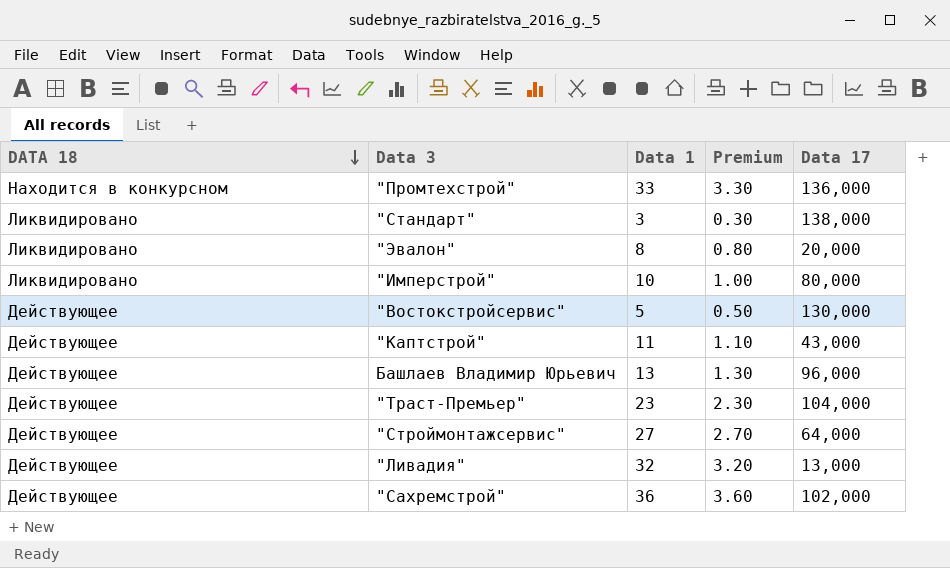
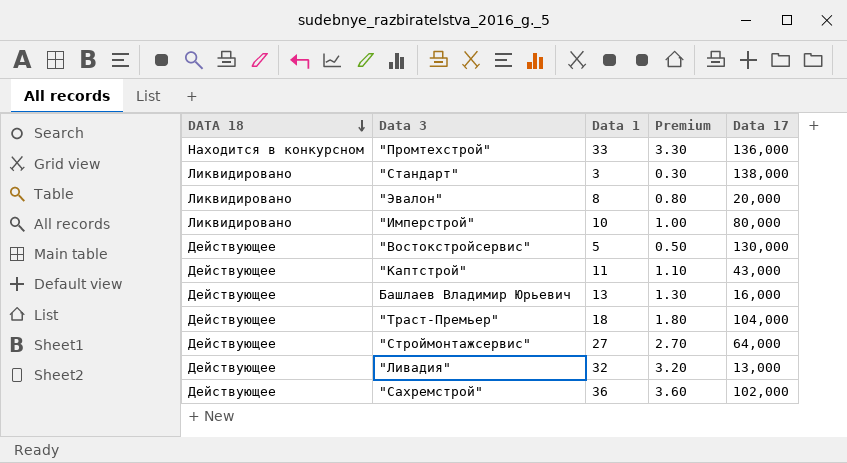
Башлаев Владимир Юрьевич | Data 17: 96,000 -> 16,000
"Траст-Премьер" | Data 1: 23 -> 18
"Траст-Премьер" | Premium: 2.30 -> 1.80

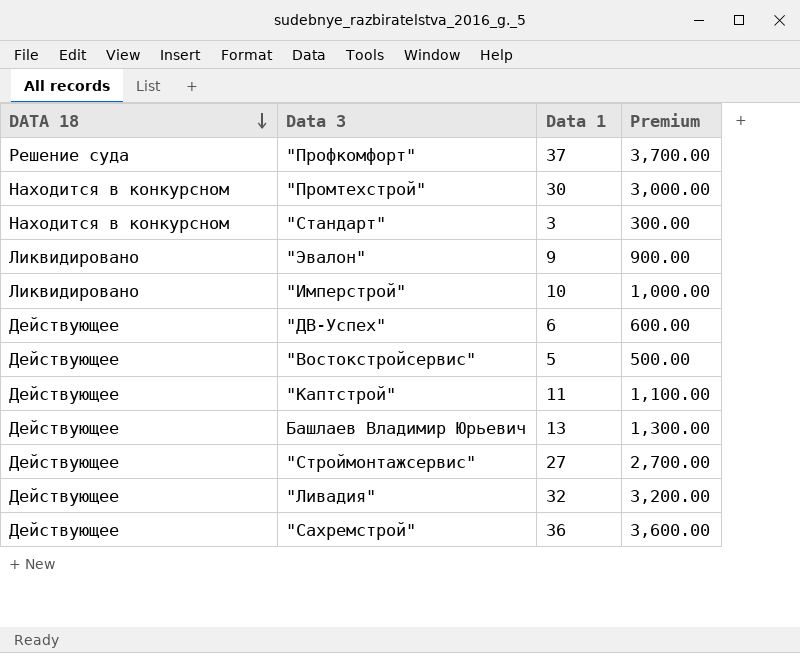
column Data 17 | position: 5 -> none
column Premium | formula: [Data 1] * 0.1 -> [Data 1] * 100
row "Траст-Премьер": Действующее | 18 | 1.80 | 104,000 -> none
row "Профкомфорт": none -> Решение суда | 37 | 3,700.00
"Промтехстрой" | Data 1: 33 -> 30
"Стандарт" | DATA 18: Ликвидировано -> Находится в конкурсном
"Эвалон" | Data 1: 8 -> 9
row "ДВ-Успех": none -> Действующее | 6 | 600.00

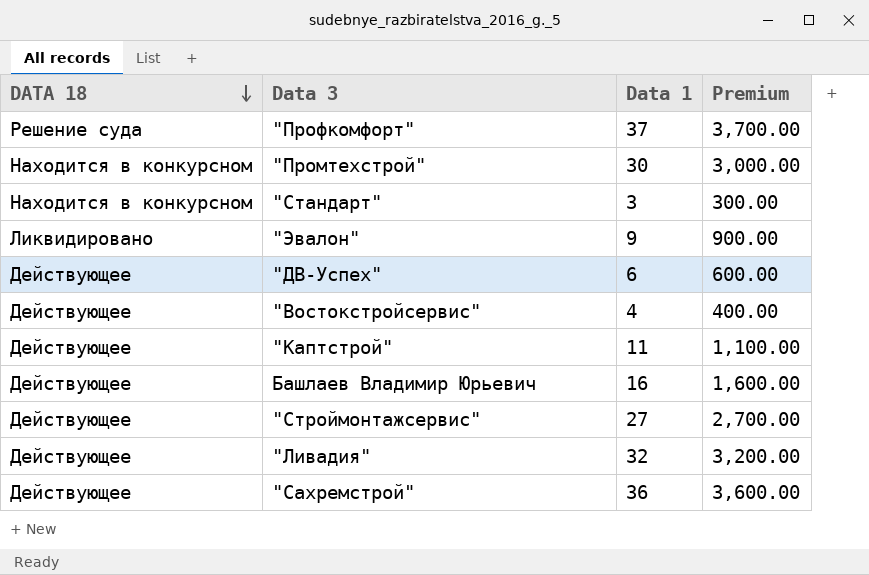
row "Имперстрой": Ликвидировано | 10 | 1,000.00 -> none
"Востокстройсервис" | Data 1: 5 -> 4
"Востокстройсервис" | Premium: 500.00 -> 400.00
Башлаев Владимир Юрьевич | Data 1: 13 -> 16
Башлаев Владимир Юрьевич | Premium: 1,300.00 -> 1,600.00

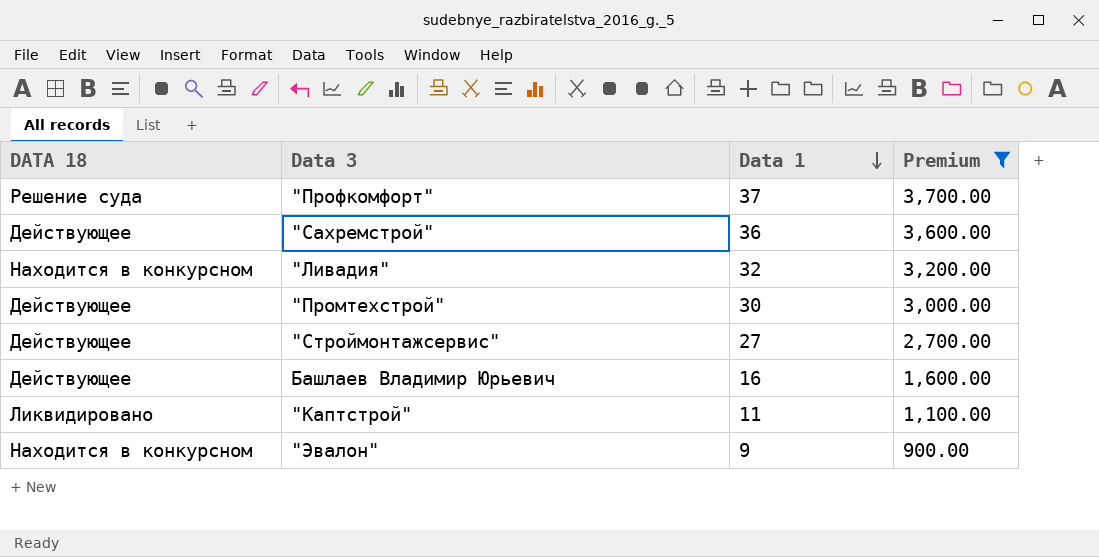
filter: none -> Premium >= 900.00
row order: DATA 18 descending -> Data 1 descending
"Ливадия" | DATA 18: Действующее -> Находится в конкурсном
"Промтехстрой" | DATA 18: Находится в конкурсном -> Действующее
"Каптстрой" | DATA 18: Действующее -> Ликвидировано
"Эвалон" | DATA 18: Ликвидировано -> Находится в конкурсном

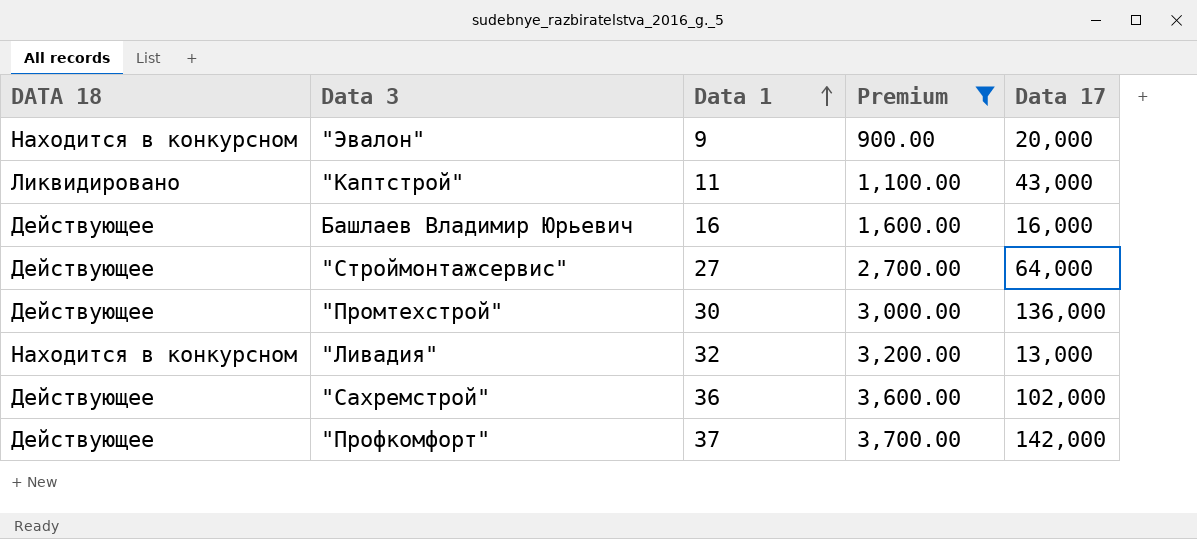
row order: Data 1 descending -> Data 1 ascending
column Data 17 | position: none -> 5
"Профкомфорт" | DATA 18: Решение суда -> Действующее

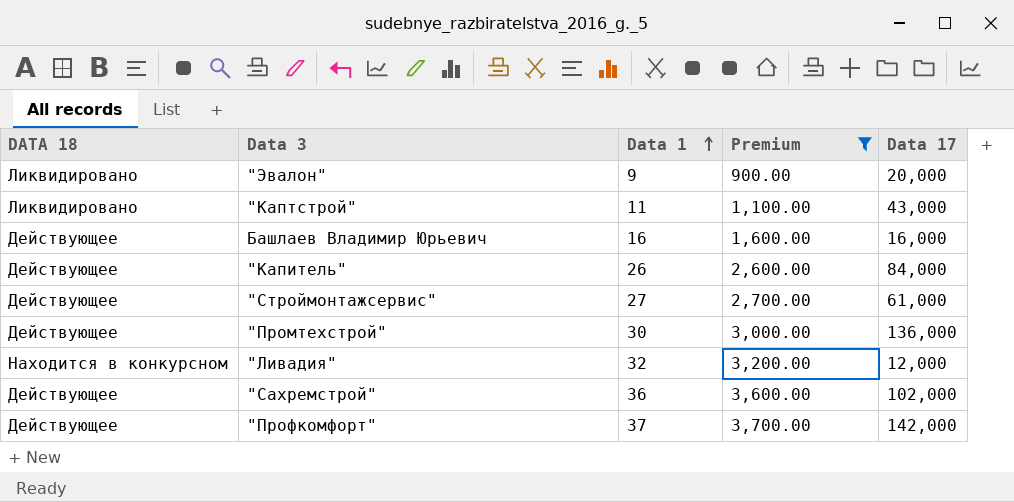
"Эвалон" | DATA 18: Находится в конкурсном -> Ликвидировано
row "Капитель": none -> Действующее | 26 | 2,600.00 | 84,000
"Строймонтажсервис" | Data 17: 64,000 -> 61,000
"Ливадия" | Data 17: 13,000 -> 12,000

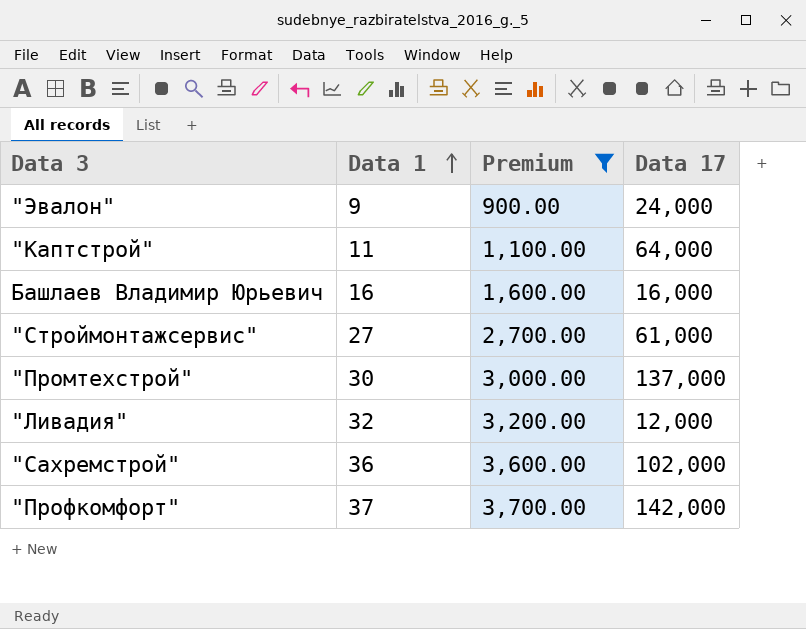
column DATA 18 | position: 1 -> none
row "Капитель": Действующее | 26 | 2,600.00 | 84,000 -> none
"Эвалон" | Data 17: 20,000 -> 24,000
"Каптстрой" | Data 17: 43,000 -> 64,000
"Промтехстрой" | Data 17: 136,000 -> 137,000

